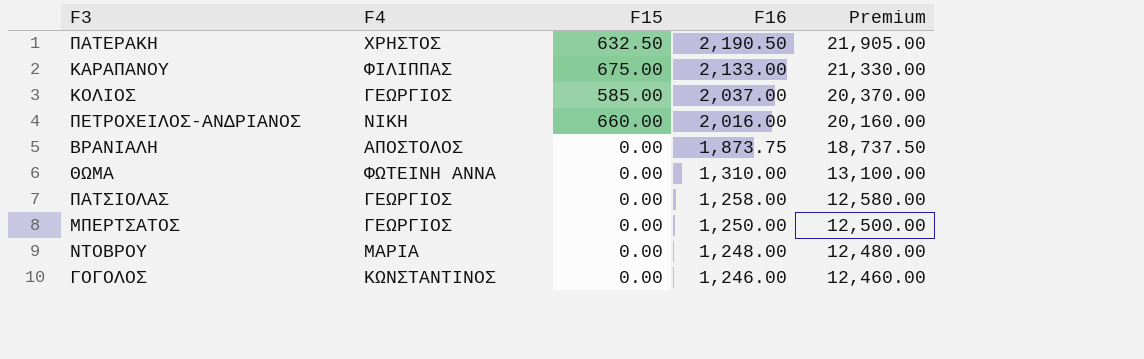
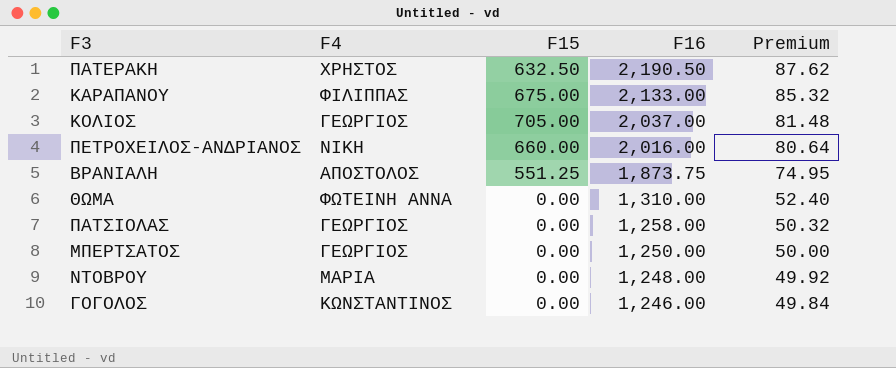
column Premium | formula: [F16] * 10 -> [F16] * 0.04
ΚΟΛΙΟΣ | F15: 585.00 -> 705.00
ΒΡΑΝΙΑΛΗ | F15: 0.00 -> 551.25

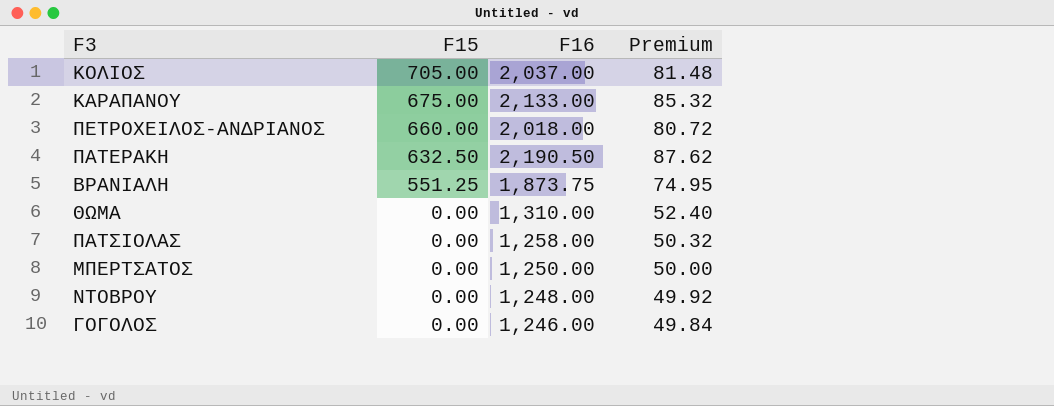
row order: F16 descending -> F15 descending
column F4 | position: 2 -> none
ΠΕΤΡΟΧΕΙΛΟΣ-ΑΝΔΡΙΑΝΟΣ | F16: 2,016.00 -> 2,018.00
ΠΕΤΡΟΧΕΙΛΟΣ-ΑΝΔΡΙΑΝΟΣ | Premium: 80.64 -> 80.72

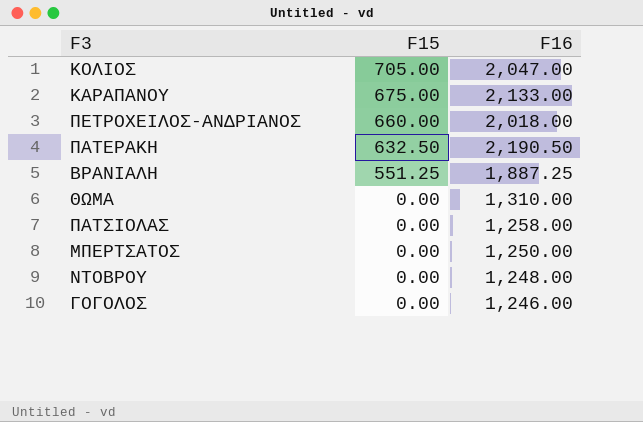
column Premium | formula: [F16] * 0.04 -> none
ΚΟΛΙΟΣ | F16: 2,037.00 -> 2,047.00
ΒΡΑΝΙΑΛΗ | F16: 1,873.75 -> 1,887.25

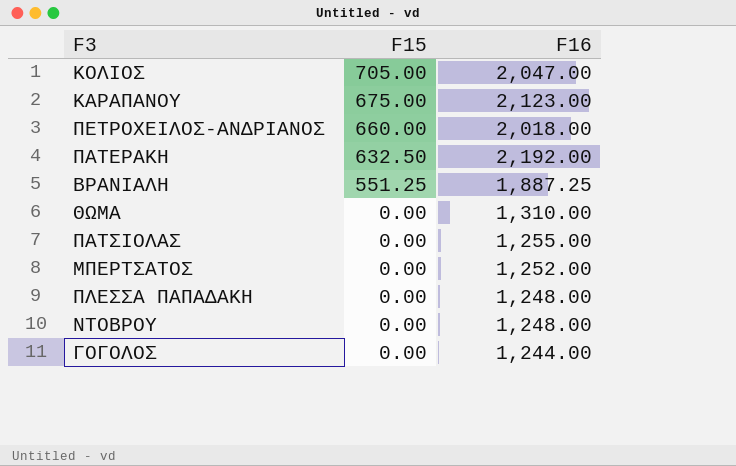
ΚΑΡΑΠΑΝΟΥ | F16: 2,133.00 -> 2,123.00
ΠΑΤΕΡΑΚΗ | F16: 2,190.50 -> 2,192.00
ΠΑΤΣΙΟΛΑΣ | F16: 1,258.00 -> 1,255.00
ΜΠΕΡΤΣΑΤΟΣ | F16: 1,250.00 -> 1,252.00
row ΠΛΕΣΣΑ ΠΑΠΑΔΑΚΗ: none -> 0.00 | 1,248.00
ΓΟΓΟΛΟΣ | F16: 1,246.00 -> 1,244.00

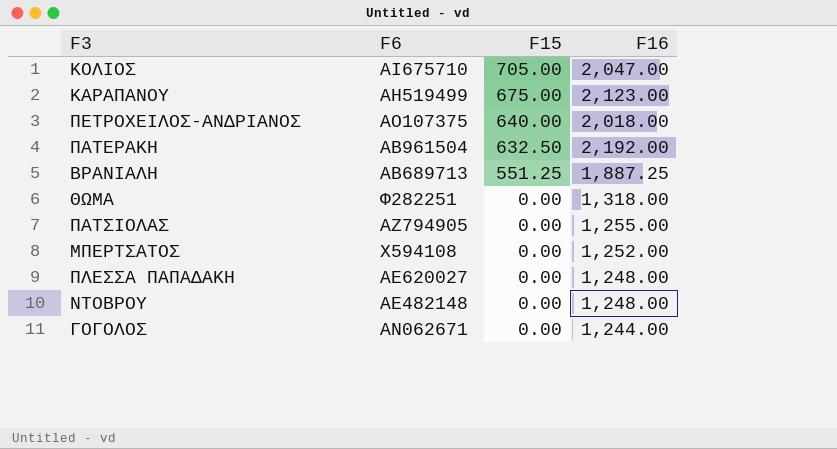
column F6 | position: none -> 2
ΠΕΤΡΟΧΕΙΛΟΣ-ΑΝΔΡΙΑΝΟΣ | F15: 660.00 -> 640.00
ΘΩΜΑ | F16: 1,310.00 -> 1,318.00

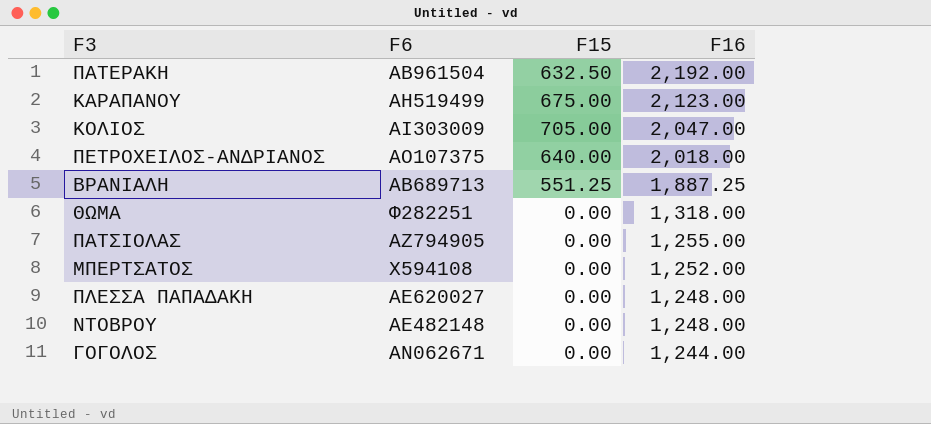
row order: F15 descending -> F16 descending
ΚΟΛΙΟΣ | F6: ΑΙ675710 -> ΑΙ303009

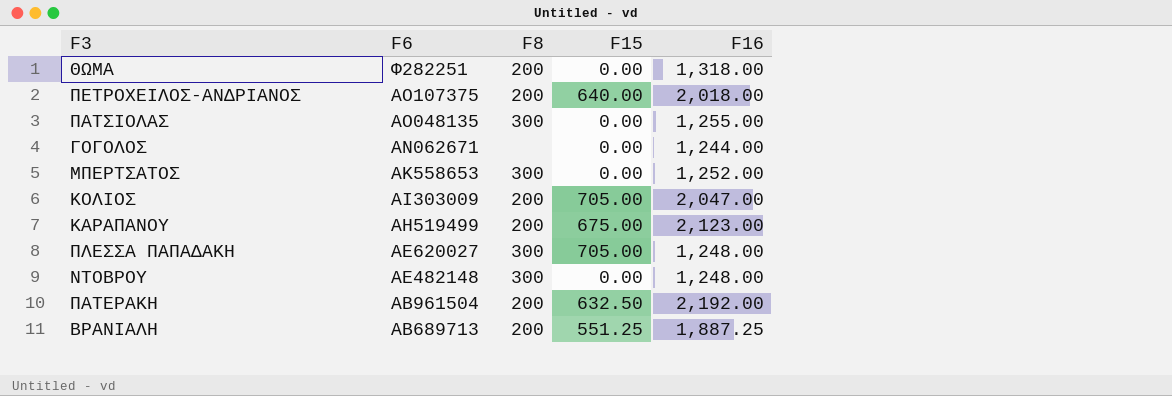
row order: F16 descending -> F6 descending
column F8 | position: none -> 3
ΠΑΤΣΙΟΛΑΣ | F6: ΑΖ794905 -> ΑΟ048135
ΜΠΕΡΤΣΑΤΟΣ | F6: Χ594108 -> ΑΚ558653
ΠΛΕΣΣΑ ΠΑΠΑΔΑΚΗ | F15: 0.00 -> 705.00

